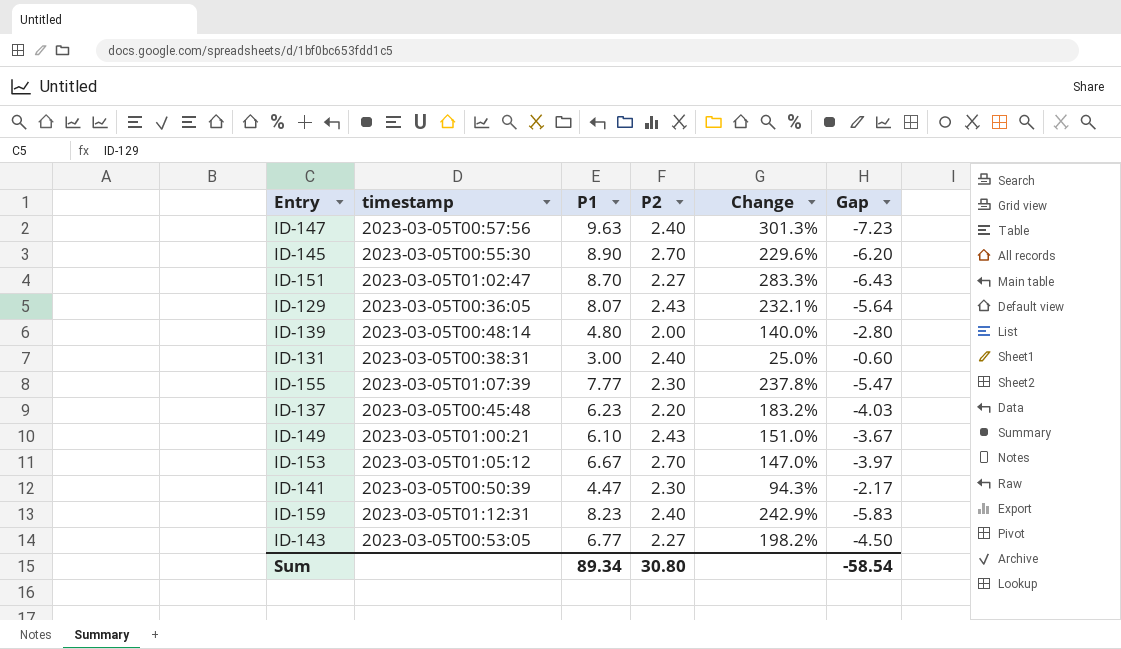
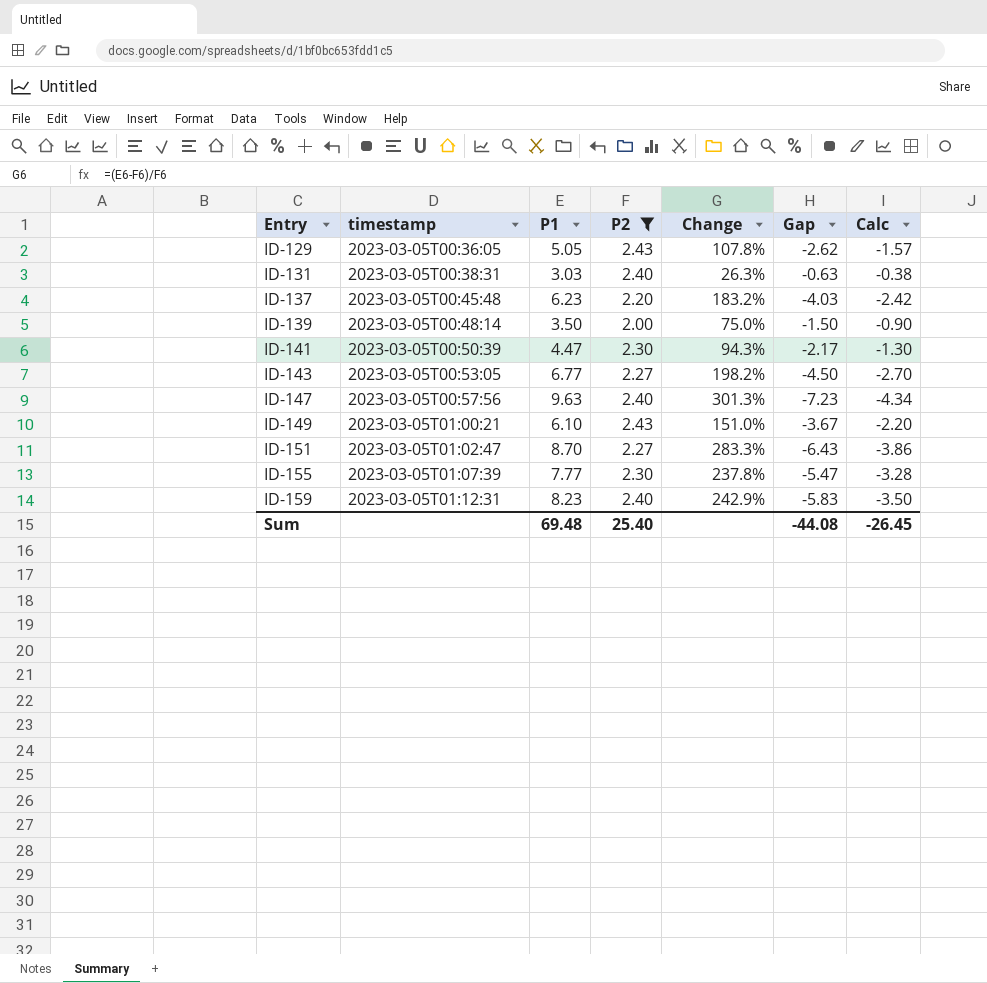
filter: none -> P2 != 2.70
row order: none -> Entry ascending
column Calc | formula: none -> [Gap] * 0.6
ID-129 | P1: 8.07 -> 5.05
ID-129 | Change: 232.1% -> 107.8%
ID-129 | Gap: -5.64 -> -2.62
ID-131 | P1: 3.00 -> 3.03
ID-131 | Change: 25.0% -> 26.3%
ID-131 | Gap: -0.60 -> -0.63
ID-139 | P1: 4.80 -> 3.50
ID-139 | Change: 140.0% -> 75.0%
ID-139 | Gap: -2.80 -> -1.50
Sum | P1: 89.34 -> 69.48
Sum | P2: 30.80 -> 25.40
Sum | Gap: -58.54 -> -44.08

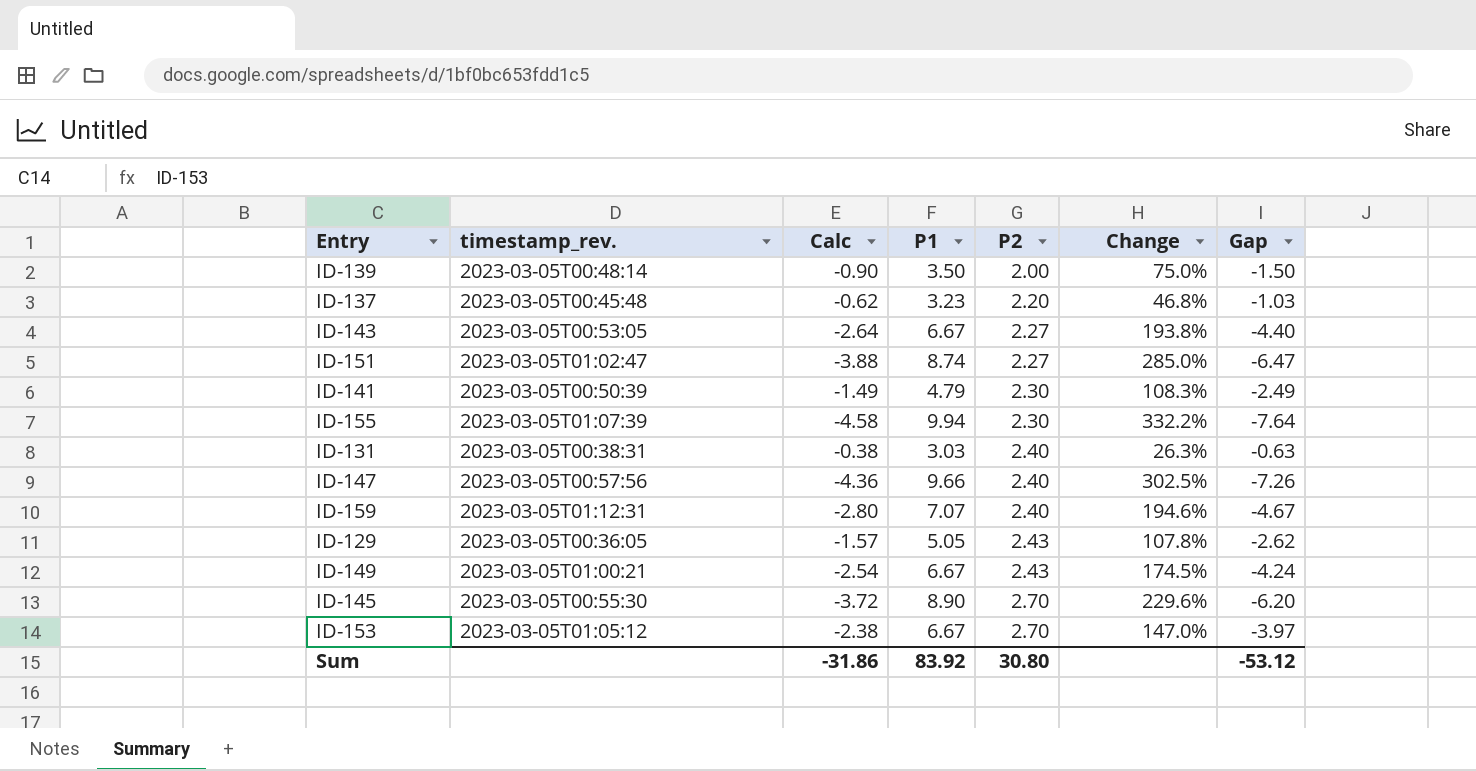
filter: P2 != 2.70 -> none
row order: Entry ascending -> P2 ascending
column name: timestamp -> timestamp_rev.
column Calc | position: 7 -> 3
ID-137 | Calc: -2.42 -> -0.62
ID-137 | P1: 6.23 -> 3.23
ID-137 | Change: 183.2% -> 46.8%
ID-137 | Gap: -4.03 -> -1.03
ID-143 | Calc: -2.70 -> -2.64
ID-143 | P1: 6.77 -> 6.67
ID-143 | Change: 198.2% -> 193.8%
ID-143 | Gap: -4.50 -> -4.40
ID-151 | Calc: -3.86 -> -3.88
ID-151 | P1: 8.70 -> 8.74
ID-151 | Change: 283.3% -> 285.0%
ID-151 | Gap: -6.43 -> -6.47
ID-141 | Calc: -1.30 -> -1.49
ID-141 | P1: 4.47 -> 4.79
ID-141 | Change: 94.3% -> 108.3%
ID-141 | Gap: -2.17 -> -2.49
ID-155 | Calc: -3.28 -> -4.58
ID-155 | P1: 7.77 -> 9.94
ID-155 | Change: 237.8% -> 332.2%
ID-155 | Gap: -5.47 -> -7.64
ID-147 | Calc: -4.34 -> -4.36
ID-147 | P1: 9.63 -> 9.66
ID-147 | Change: 301.3% -> 302.5%
ID-147 | Gap: -7.23 -> -7.26
ID-159 | Calc: -3.50 -> -2.80
ID-159 | P1: 8.23 -> 7.07
ID-159 | Change: 242.9% -> 194.6%
ID-159 | Gap: -5.83 -> -4.67
ID-149 | Calc: -2.20 -> -2.54
ID-149 | P1: 6.10 -> 6.67
ID-149 | Change: 151.0% -> 174.5%
ID-149 | Gap: -3.67 -> -4.24
Sum | Calc: -26.45 -> -31.86
Sum | P1: 69.48 -> 83.92
Sum | P2: 25.40 -> 30.80
Sum | Gap: -44.08 -> -53.12

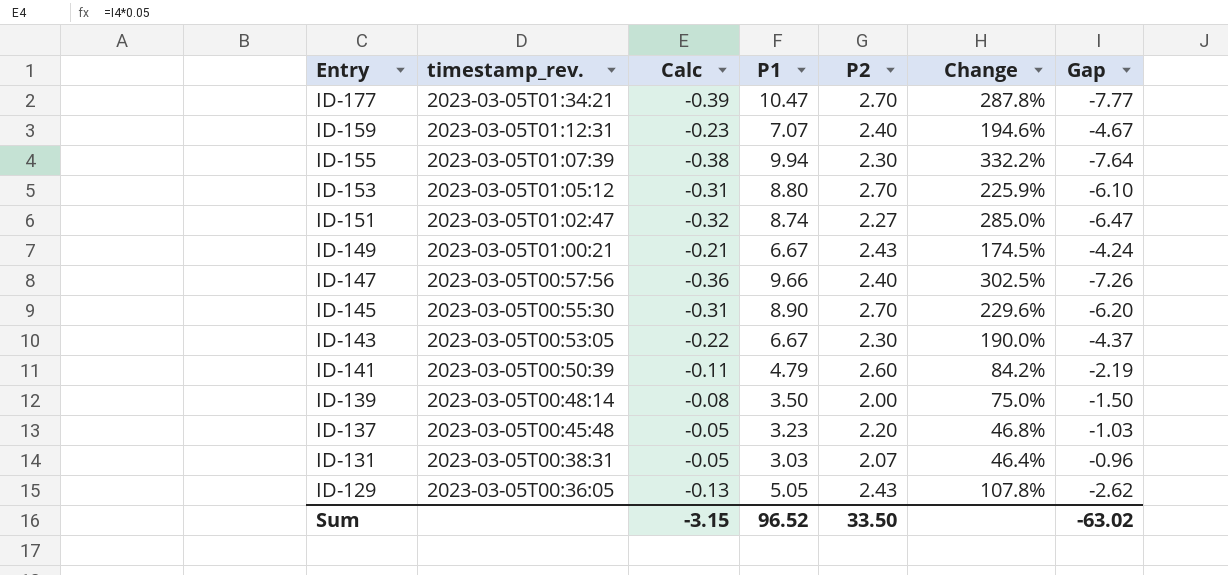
row order: P2 ascending -> Entry descending
column Calc | formula: [Gap] * 0.6 -> [Gap] * 0.05
row ID-177: none -> 2023-03-05T01:34:21 | -0.39 | 10.47 | 2.70 | 287.8% | -7.77
ID-153 | P1: 6.67 -> 8.80
ID-153 | Change: 147.0% -> 225.9%
ID-153 | Gap: -3.97 -> -6.10
ID-143 | P2: 2.27 -> 2.30
ID-143 | Change: 193.8% -> 190.0%
ID-143 | Gap: -4.40 -> -4.37
ID-141 | P2: 2.30 -> 2.60
ID-141 | Change: 108.3% -> 84.2%
ID-141 | Gap: -2.49 -> -2.19
ID-131 | P2: 2.40 -> 2.07
ID-131 | Change: 26.3% -> 46.4%
ID-131 | Gap: -0.63 -> -0.96
Sum | Calc: -31.86 -> -3.15
Sum | P1: 83.92 -> 96.52
Sum | P2: 30.80 -> 33.50
Sum | Gap: -53.12 -> -63.02

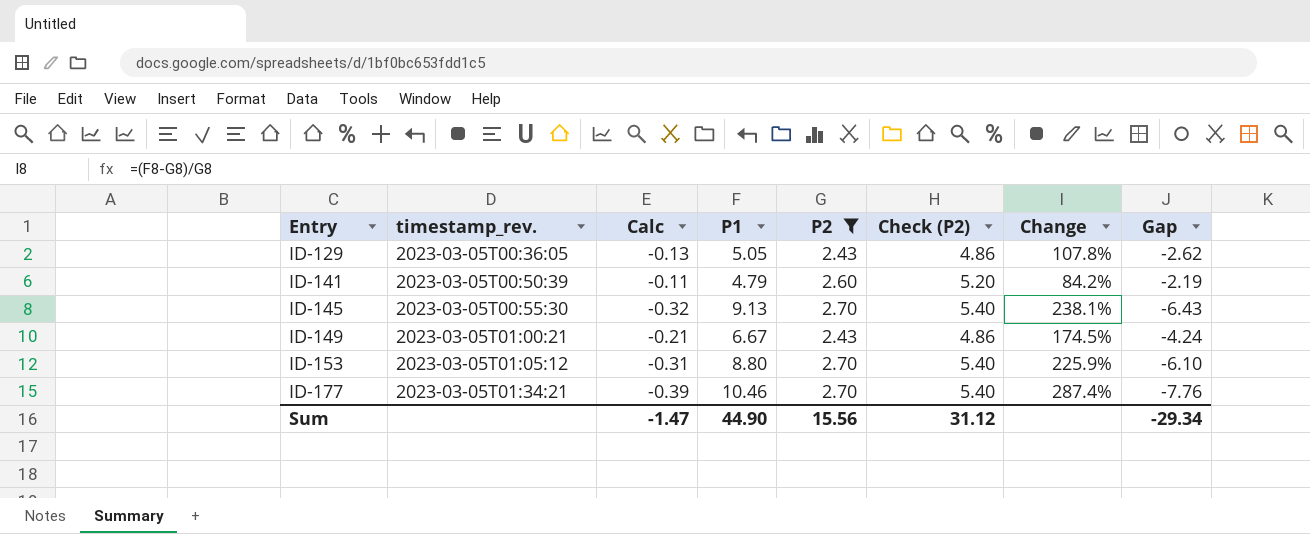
filter: none -> P2 >= 2.43
row order: Entry descending -> Entry ascending
column Check (P2) | formula: none -> [P2] * 2
ID-145 | Calc: -0.31 -> -0.32
ID-145 | P1: 8.90 -> 9.13
ID-145 | Change: 229.6% -> 238.1%
ID-145 | Gap: -6.20 -> -6.43
ID-177 | P1: 10.47 -> 10.46
ID-177 | Change: 287.8% -> 287.4%
ID-177 | Gap: -7.77 -> -7.76
Sum | Calc: -3.15 -> -1.47
Sum | P1: 96.52 -> 44.90
Sum | P2: 33.50 -> 15.56
Sum | Gap: -63.02 -> -29.34

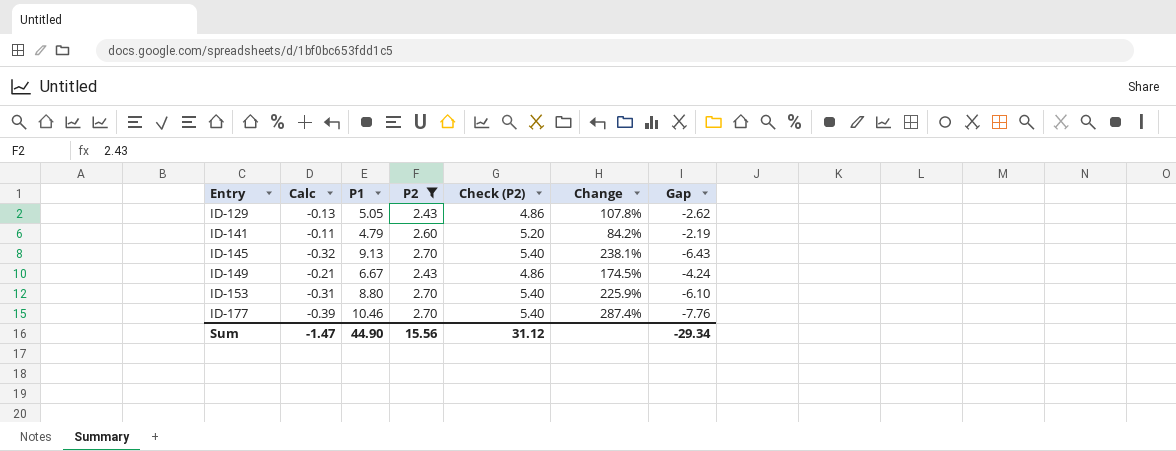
column timestamp_rev. | position: 2 -> none

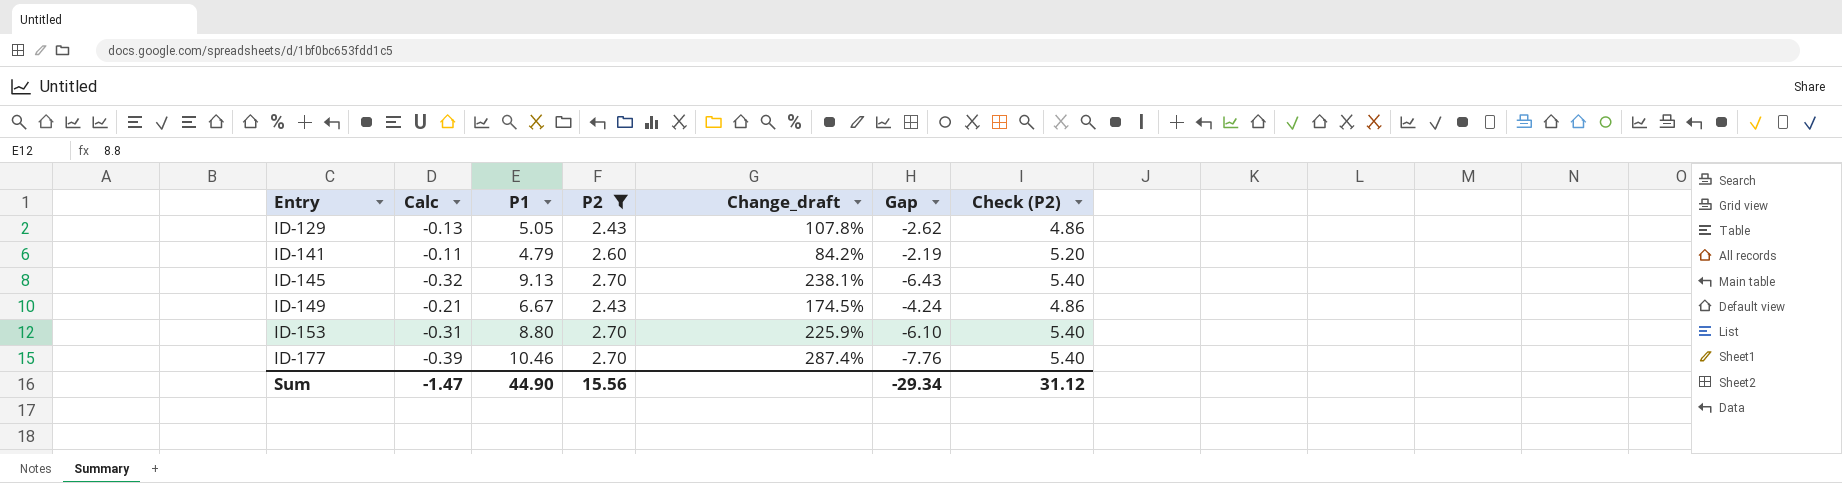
column name: Change -> Change_draft
column Check (P2) | position: 5 -> 7

